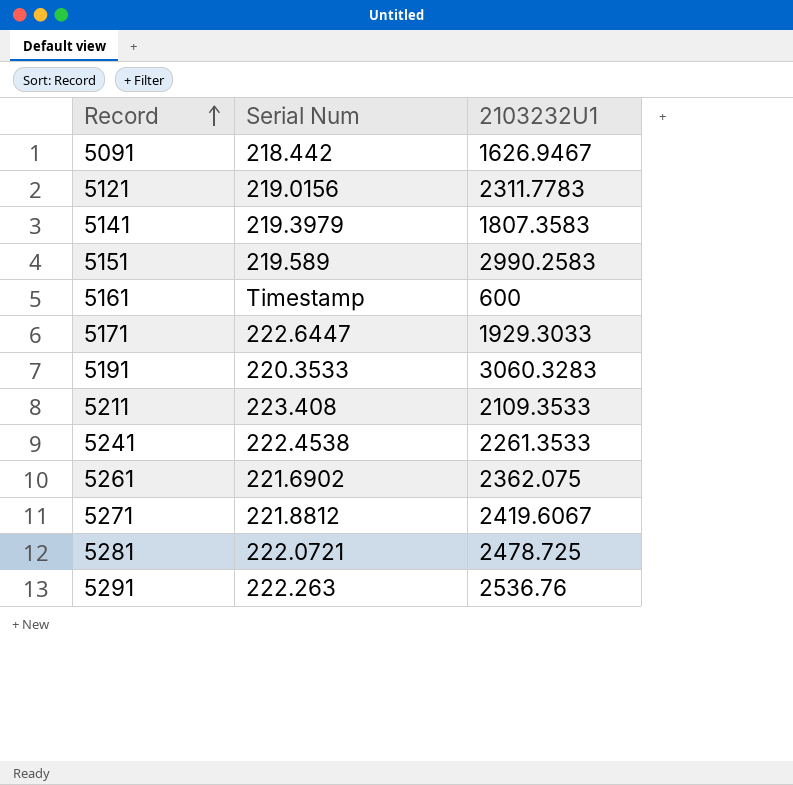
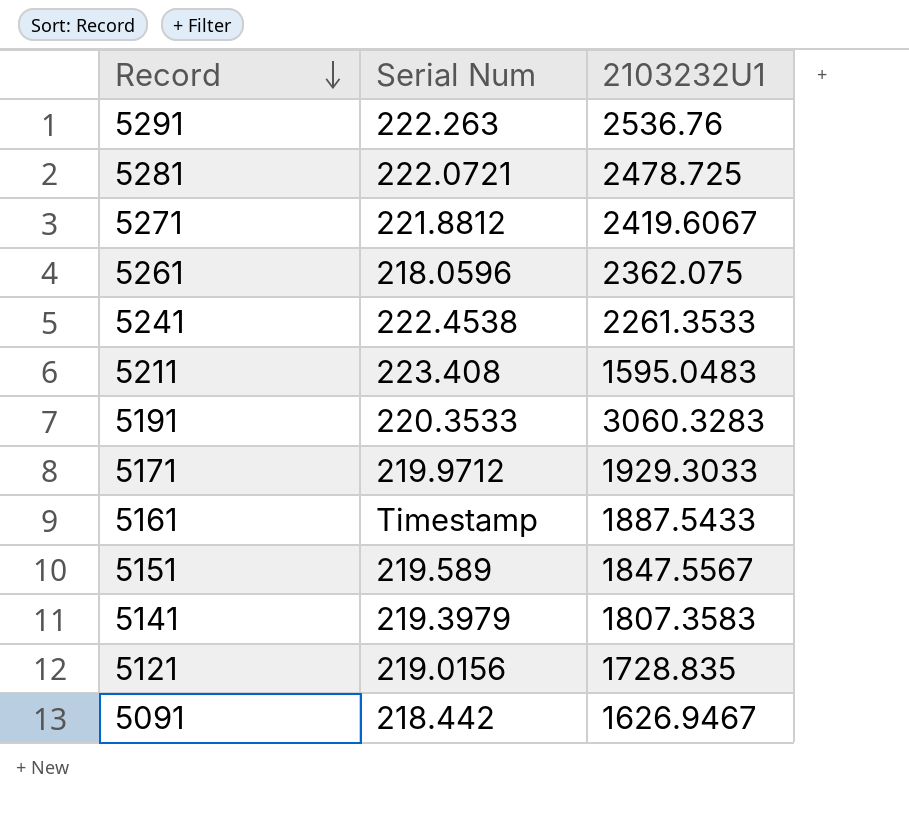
row order: Record ascending -> Record descending
5261 | Serial Num: 221.6902 -> 218.0596
5211 | 2103232U1: 2109.3533 -> 1595.0483
5171 | Serial Num: 222.6447 -> 219.9712
5161 | 2103232U1: 600 -> 1887.5433
5151 | 2103232U1: 2990.2583 -> 1847.5567
5121 | 2103232U1: 2311.7783 -> 1728.835

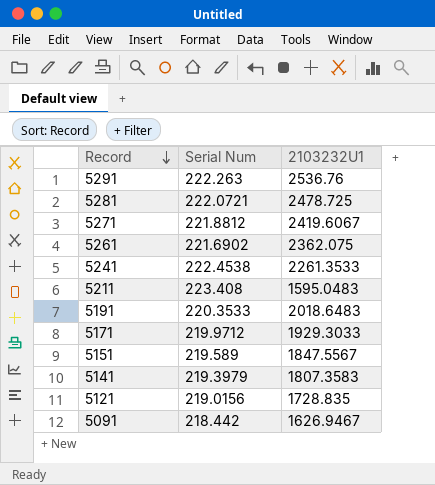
row 5161: Timestamp | 1887.5433 -> none
5261 | Serial Num: 218.0596 -> 221.6902
5191 | 2103232U1: 3060.3283 -> 2018.6483

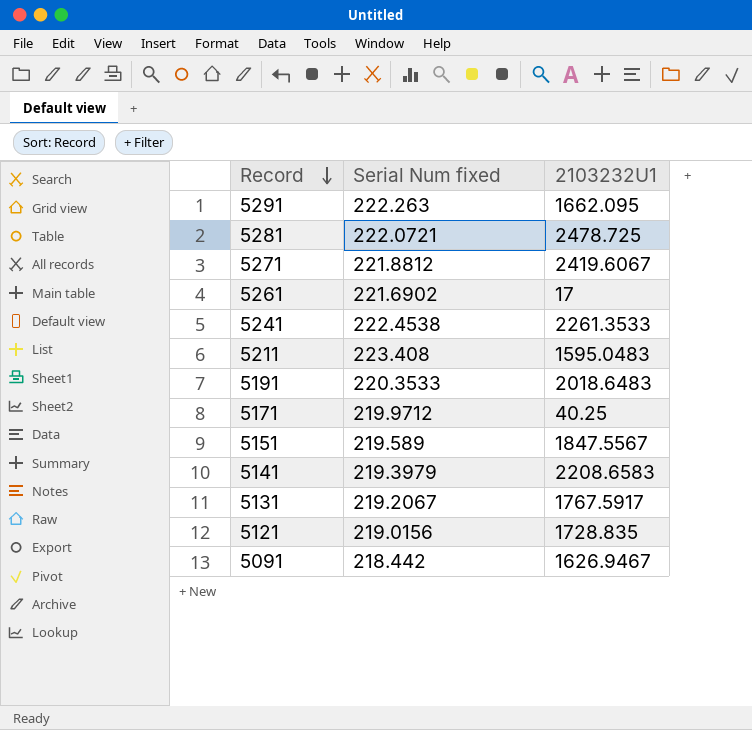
column name: Serial Num -> Serial Num fixed
5291 | 2103232U1: 2536.76 -> 1662.095
5261 | 2103232U1: 2362.075 -> 17
5171 | 2103232U1: 1929.3033 -> 40.25
5141 | 2103232U1: 1807.3583 -> 2208.6583
row 5131: none -> 219.2067 | 1767.5917

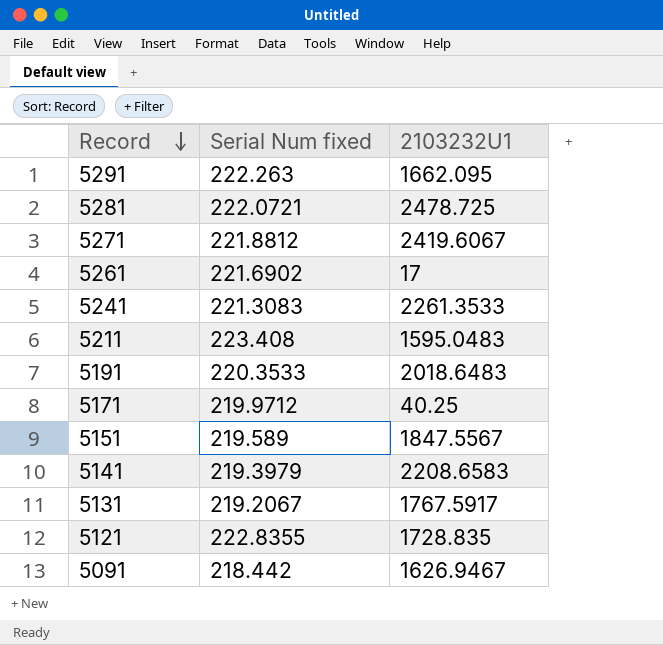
5241 | Serial Num fixed: 222.4538 -> 221.3083
5121 | Serial Num fixed: 219.0156 -> 222.8355

